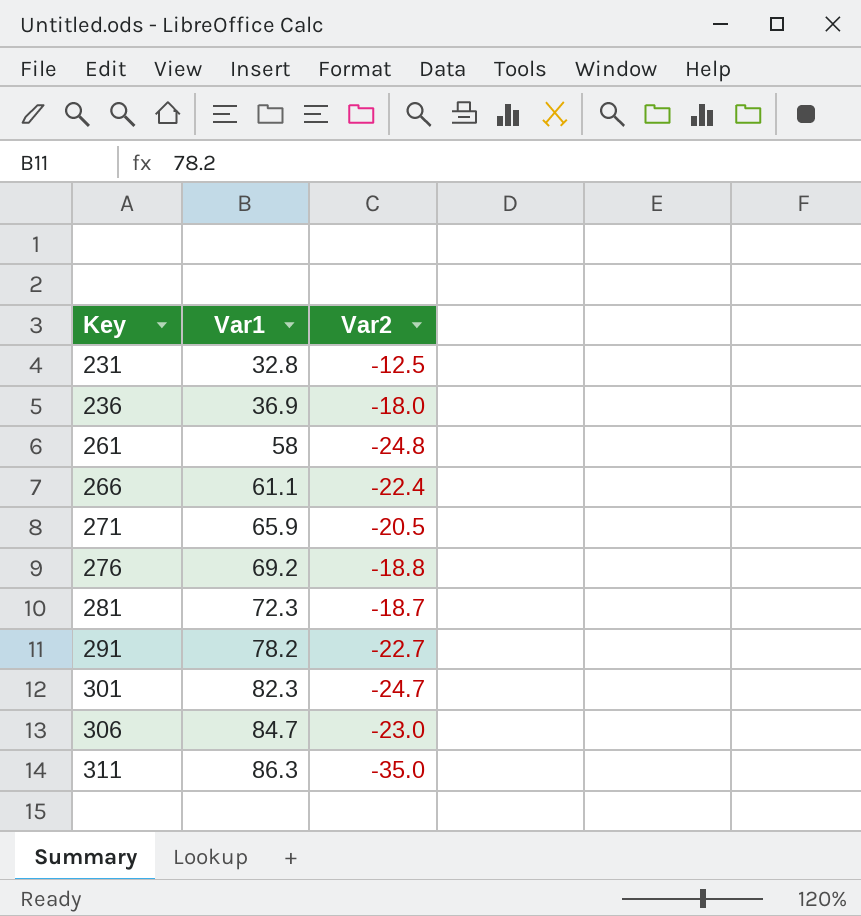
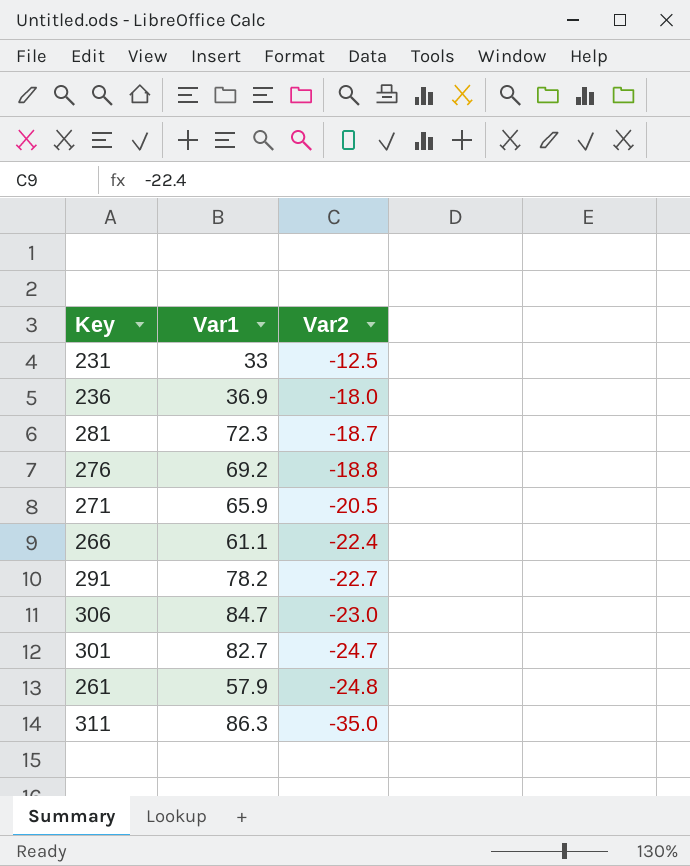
row order: Key ascending -> Var2 descending
231 | Var1: 32.8 -> 33
301 | Var1: 82.3 -> 82.7
261 | Var1: 58 -> 57.9

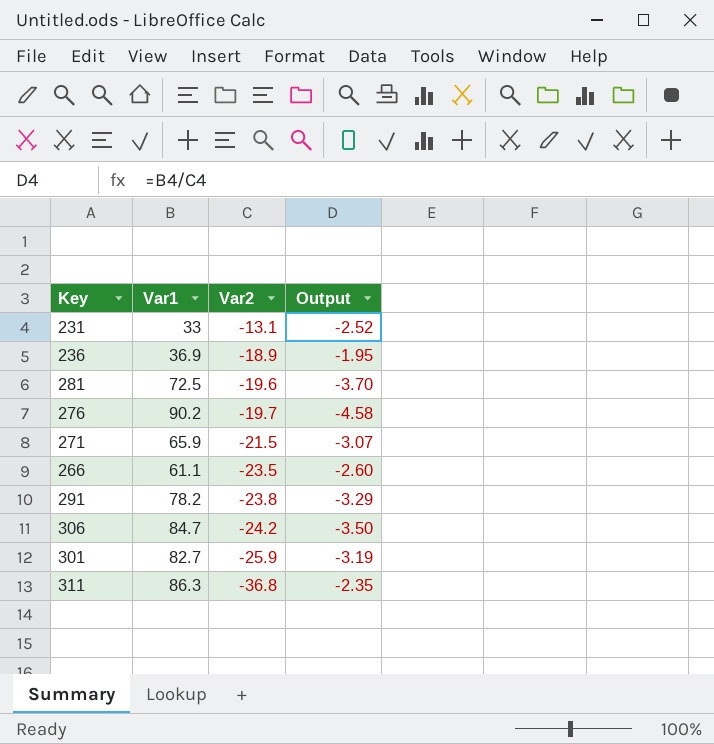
column Output | formula: none -> [Var1] / [Var2]
row 261: 57.9 | -24.8 -> none
231 | Var2: -12.5 -> -13.1
236 | Var2: -18.0 -> -18.9
281 | Var1: 72.3 -> 72.5
281 | Var2: -18.7 -> -19.6
276 | Var1: 69.2 -> 90.2
276 | Var2: -18.8 -> -19.7
271 | Var2: -20.5 -> -21.5
266 | Var2: -22.4 -> -23.5
291 | Var2: -22.7 -> -23.8
306 | Var2: -23.0 -> -24.2
301 | Var2: -24.7 -> -25.9
311 | Var2: -35.0 -> -36.8

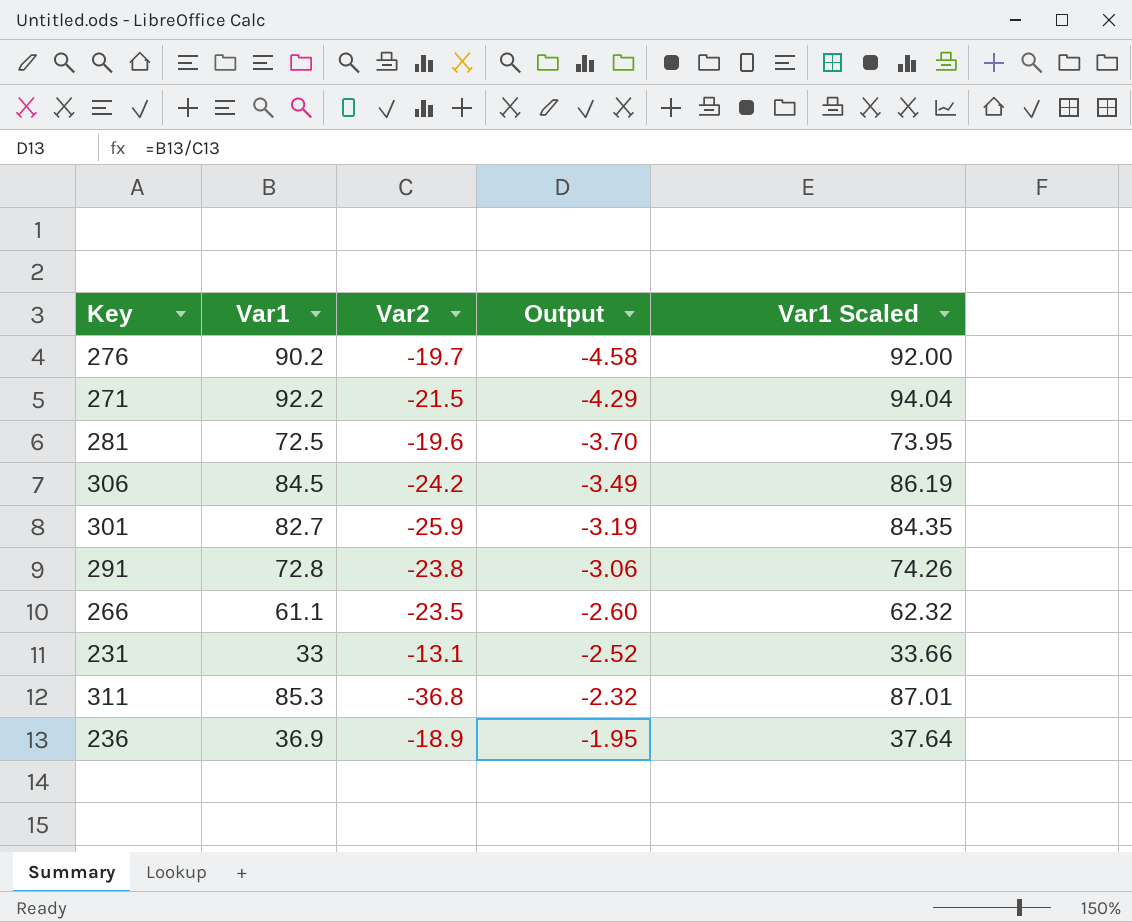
row order: Var2 descending -> Output ascending
column Var1 Scaled | formula: none -> [Var1] * 1.02
271 | Var1: 65.9 -> 92.2
271 | Output: -3.07 -> -4.29
306 | Var1: 84.7 -> 84.5
306 | Output: -3.50 -> -3.49
291 | Var1: 78.2 -> 72.8
291 | Output: -3.29 -> -3.06
311 | Var1: 86.3 -> 85.3
311 | Output: -2.35 -> -2.32

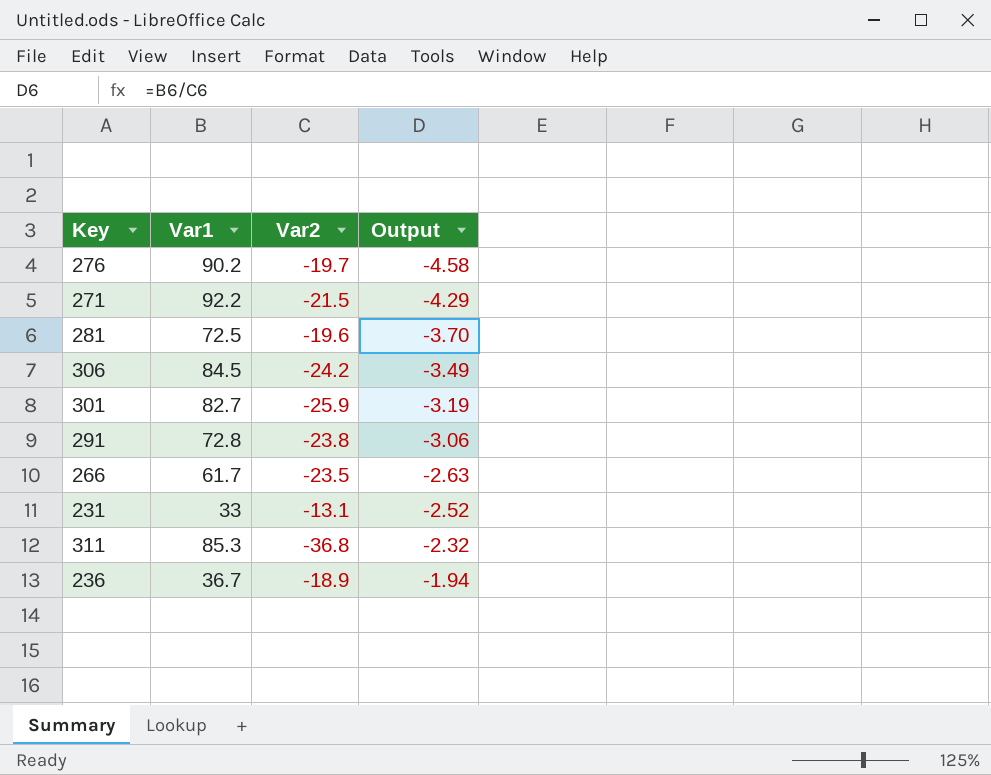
column Var1 Scaled | formula: [Var1] * 1.02 -> none
266 | Var1: 61.1 -> 61.7
266 | Output: -2.60 -> -2.63
236 | Var1: 36.9 -> 36.7
236 | Output: -1.95 -> -1.94

